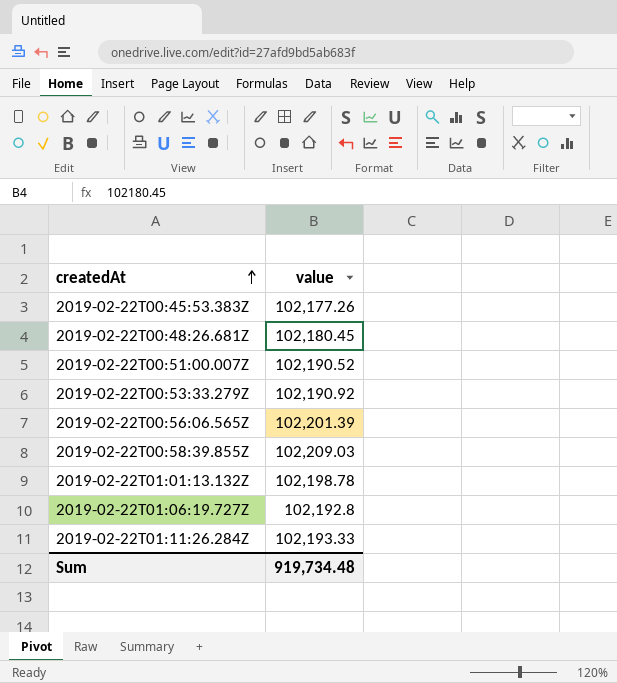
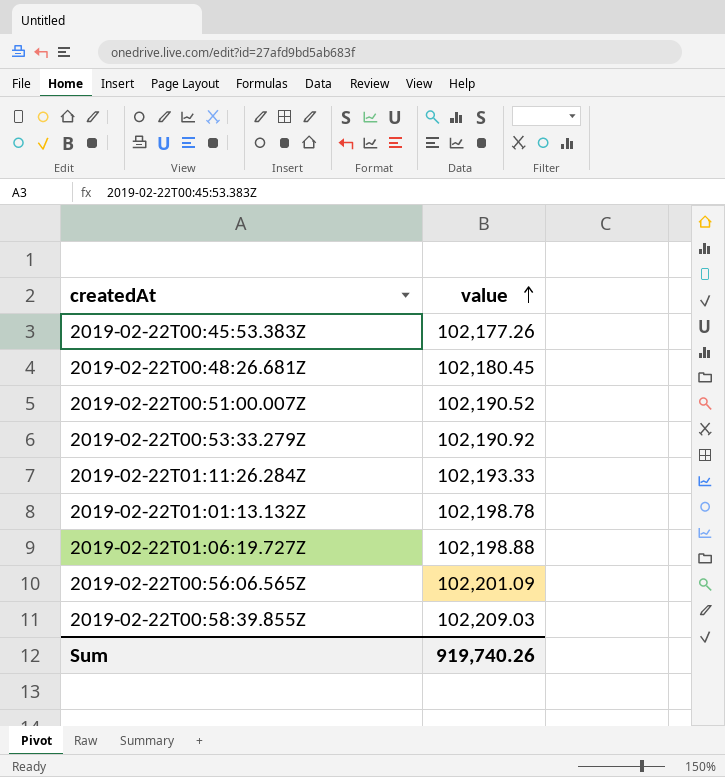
row order: createdAt ascending -> value ascending
2019-02-22T01:06:19.727Z | value: 102,192.8 -> 102,198.88
2019-02-22T00:56:06.565Z | value: 102,201.39 -> 102,201.09
Sum | value: 919,734.48 -> 919,740.26

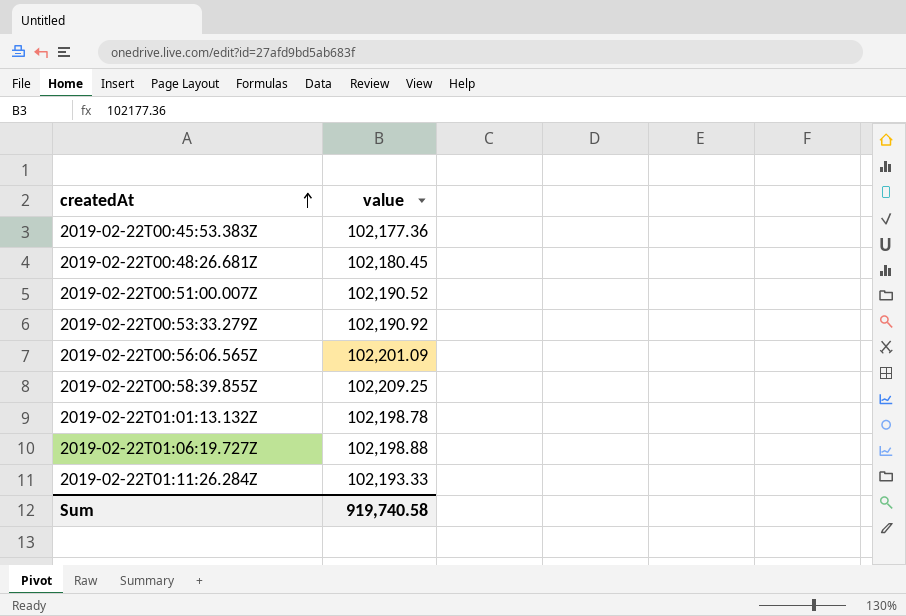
row order: value ascending -> createdAt ascending
2019-02-22T00:45:53.383Z | value: 102,177.26 -> 102,177.36
2019-02-22T00:58:39.855Z | value: 102,209.03 -> 102,209.25
Sum | value: 919,740.26 -> 919,740.58

